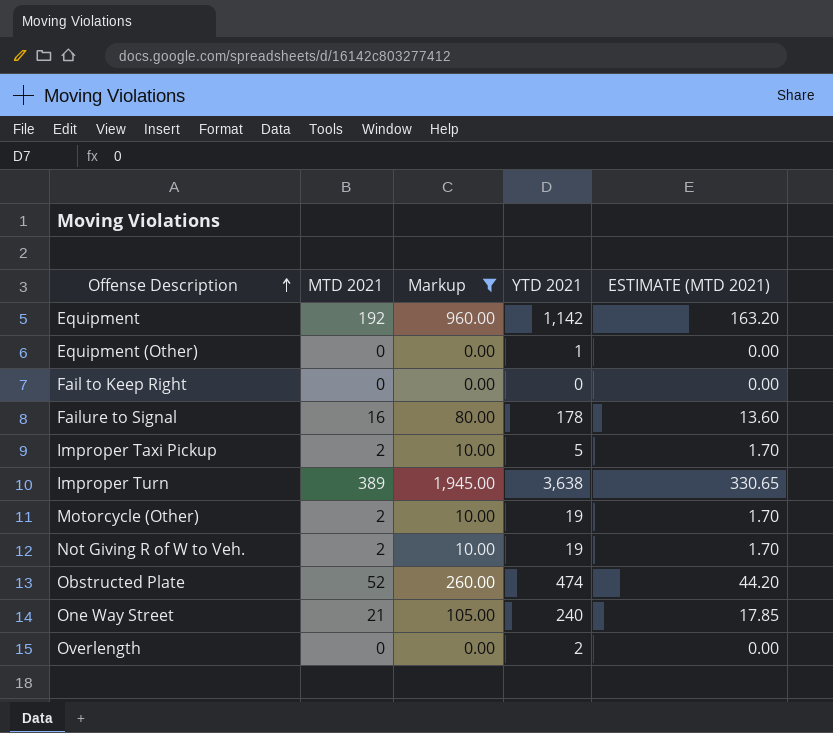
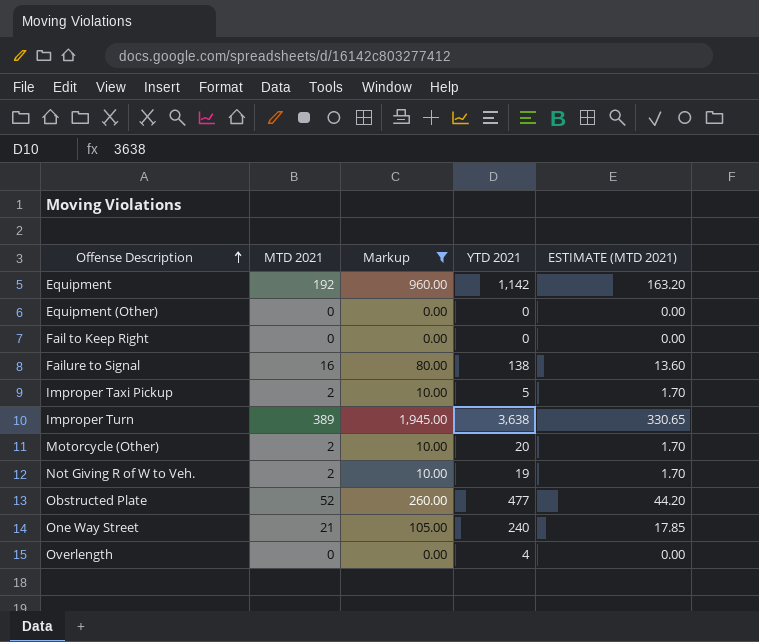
Equipment (Other) | YTD 2021: 1 -> 0
Failure to Signal | YTD 2021: 178 -> 138
Motorcycle (Other) | YTD 2021: 19 -> 20
Obstructed Plate | YTD 2021: 474 -> 477
Overlength | YTD 2021: 2 -> 4

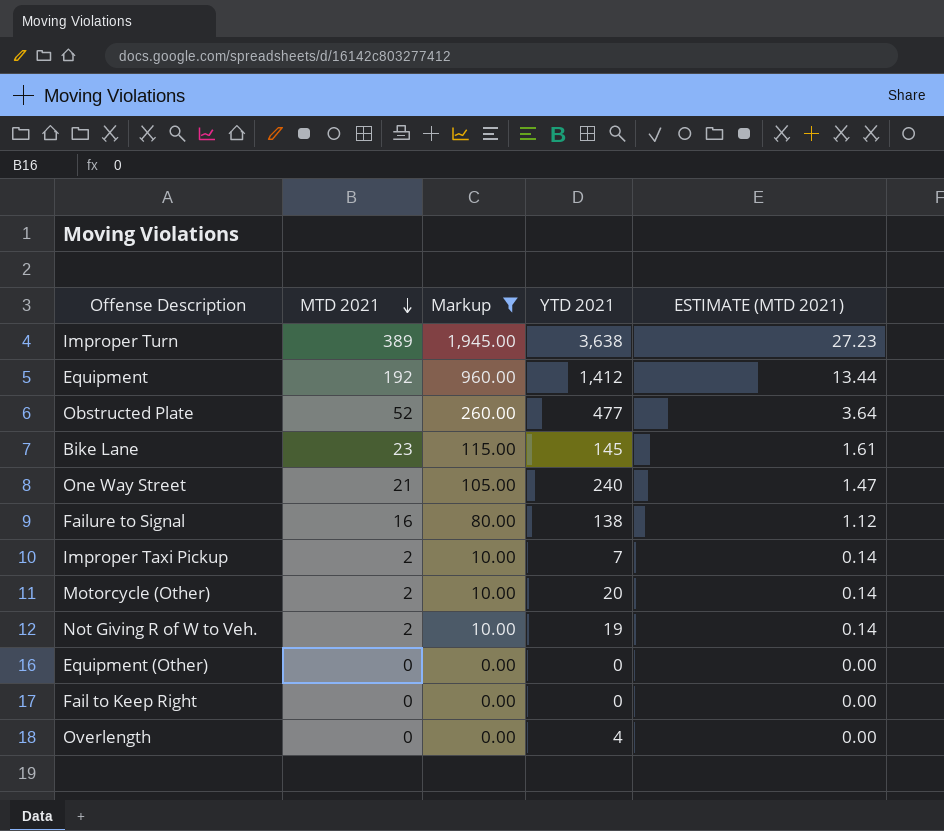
row order: Offense Description ascending -> MTD 2021 descending
column ESTIMATE (MTD 2021) | formula: [MTD 2021] * 0.85 -> [MTD 2021] * 0.07
Equipment | YTD 2021: 1,142 -> 1,412
row Bike Lane: none -> 23 | 115.00 | 145 | 1.61
Improper Taxi Pickup | YTD 2021: 5 -> 7

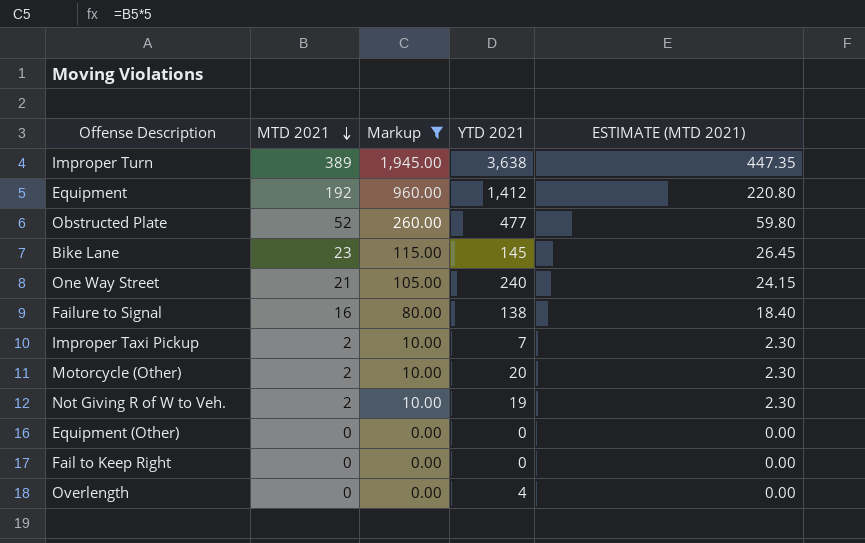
column ESTIMATE (MTD 2021) | formula: [MTD 2021] * 0.07 -> [MTD 2021] * 1.15

